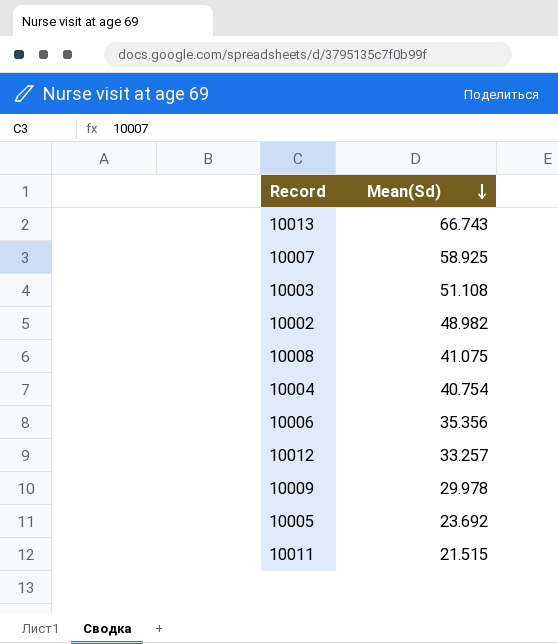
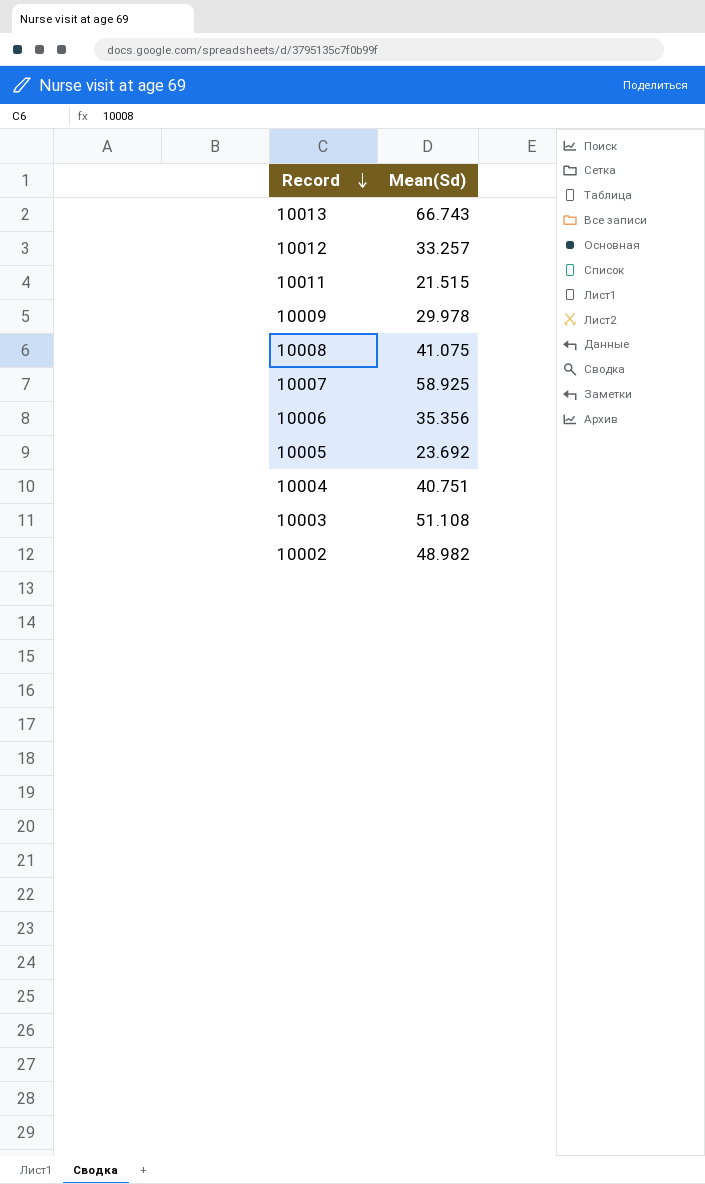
row order: Mean(Sd) descending -> Record descending
10004 | Mean(Sd): 40.754 -> 40.751

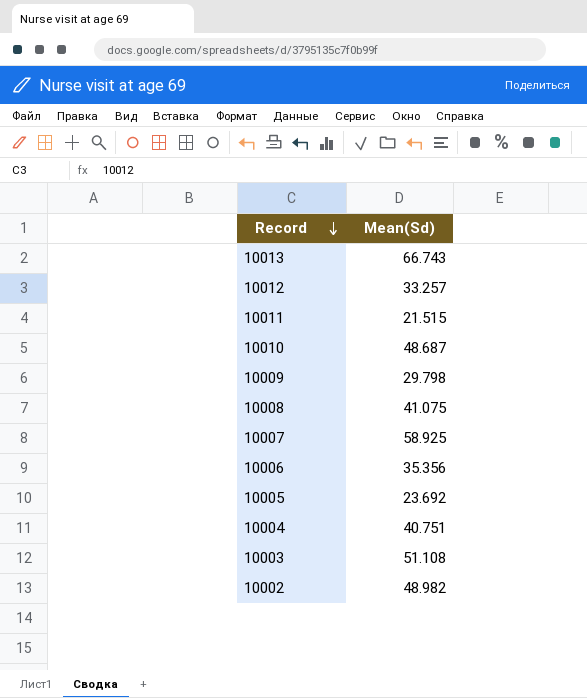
row 10010: none -> 48.687
10009 | Mean(Sd): 29.978 -> 29.798

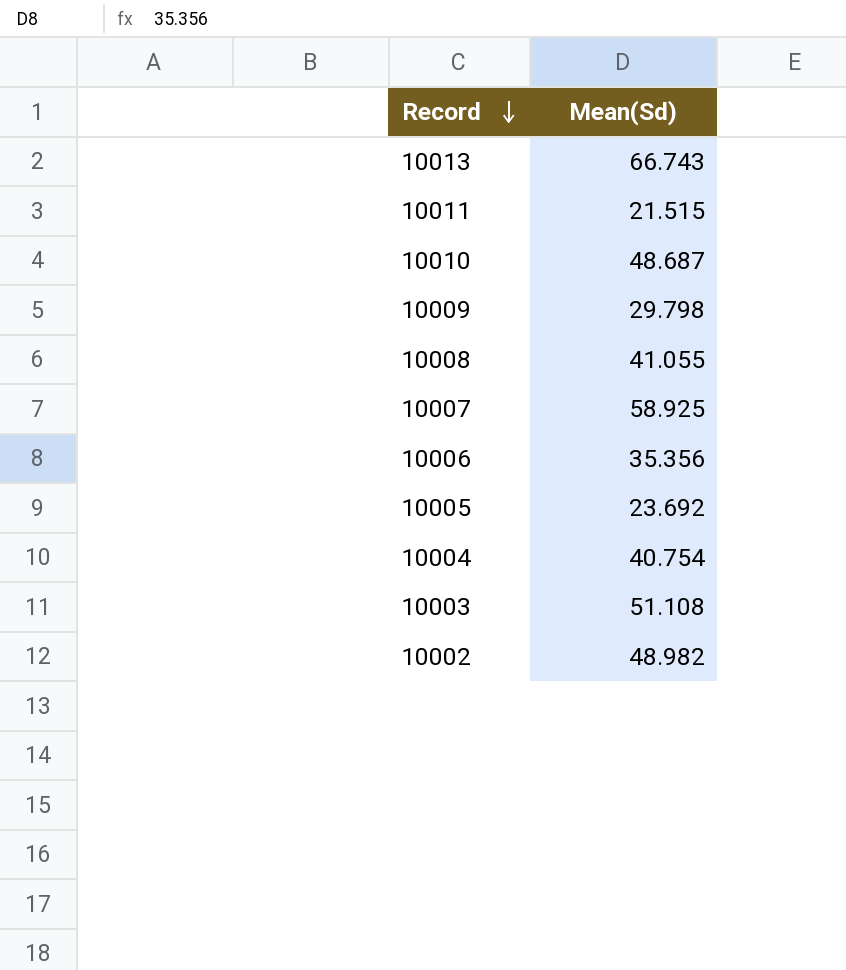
row 10012: 33.257 -> none
10008 | Mean(Sd): 41.075 -> 41.055
10004 | Mean(Sd): 40.751 -> 40.754

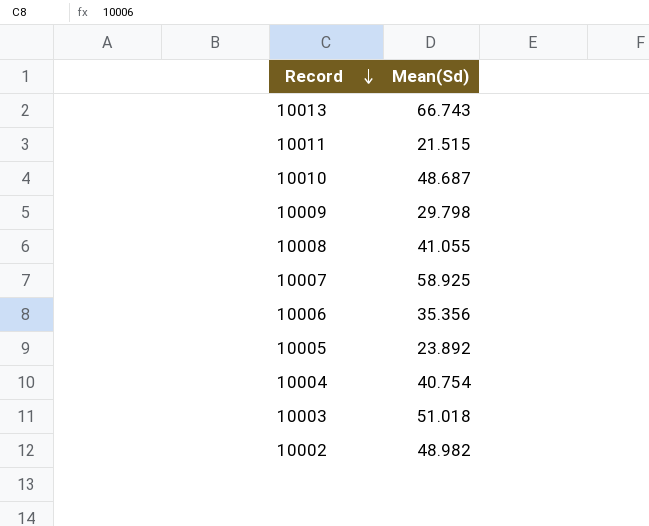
10005 | Mean(Sd): 23.692 -> 23.892
10003 | Mean(Sd): 51.108 -> 51.018

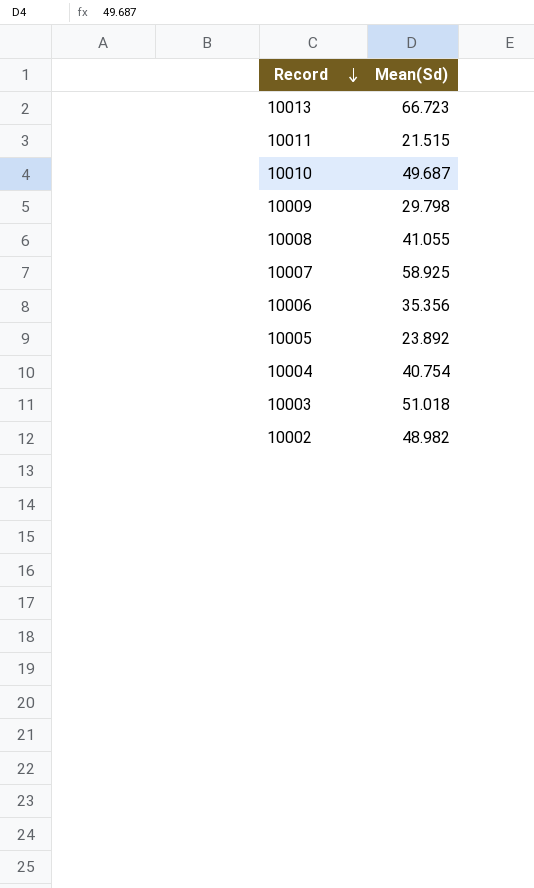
10013 | Mean(Sd): 66.743 -> 66.723
10010 | Mean(Sd): 48.687 -> 49.687

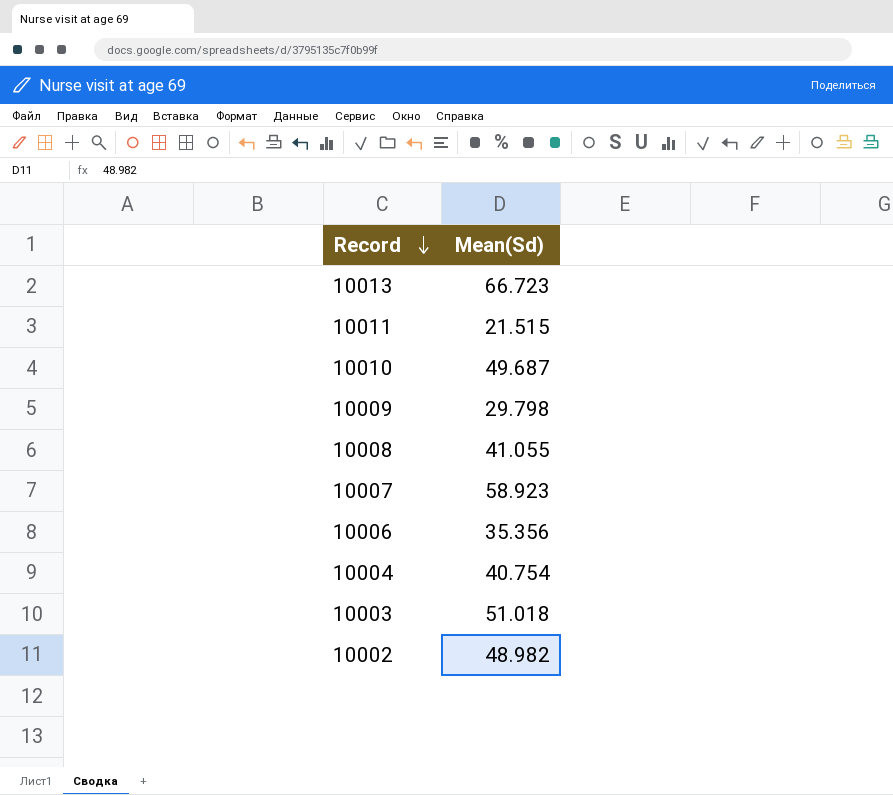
row 10005: 23.892 -> none
10007 | Mean(Sd): 58.925 -> 58.923

